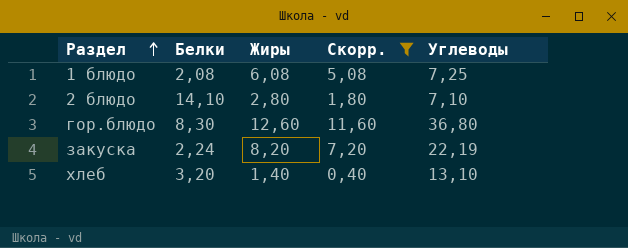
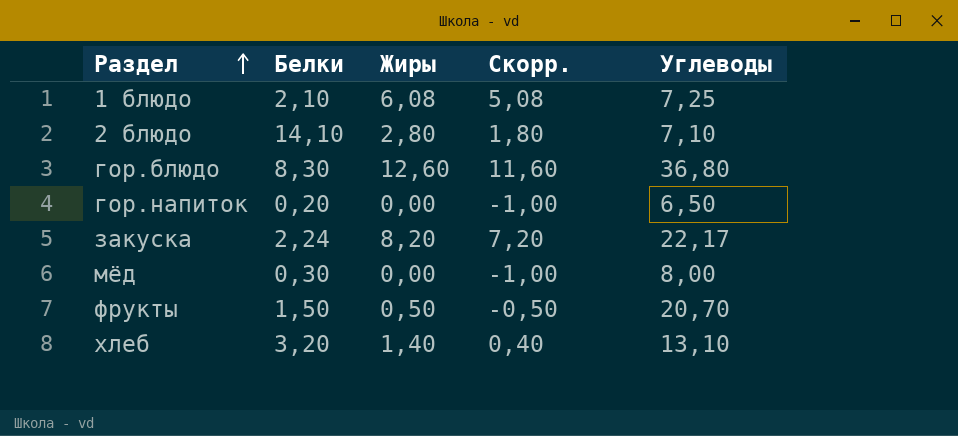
filter: Скорр. >= 0,40 -> none
1 блюдо | Белки: 2,08 -> 2,10
закуска | Углеводы: 22,19 -> 22,17

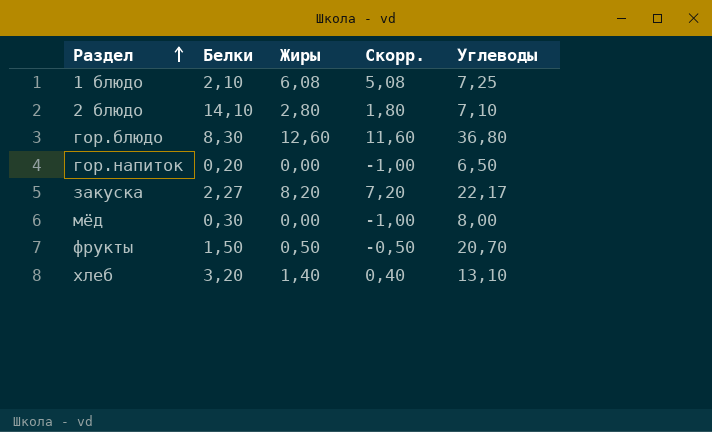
закуска | Белки: 2,24 -> 2,27

